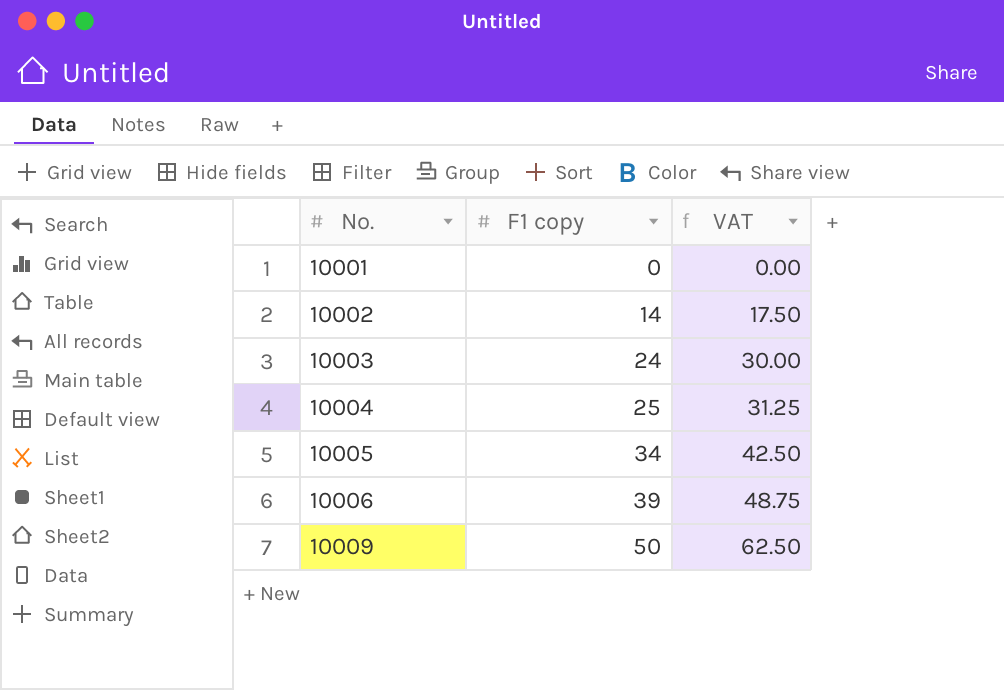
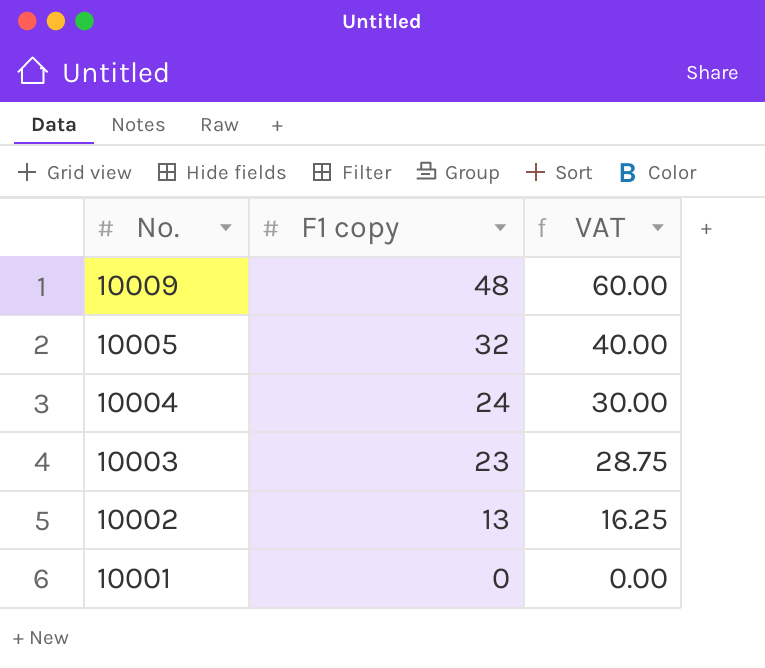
row order: No. ascending -> No. descending
row 10006: 39 | 48.75 -> none
10009 | F1 copy: 50 -> 48
10009 | VAT: 62.50 -> 60.00
10005 | F1 copy: 34 -> 32
10005 | VAT: 42.50 -> 40.00
10004 | F1 copy: 25 -> 24
10004 | VAT: 31.25 -> 30.00
10003 | F1 copy: 24 -> 23
10003 | VAT: 30.00 -> 28.75
10002 | F1 copy: 14 -> 13
10002 | VAT: 17.50 -> 16.25

